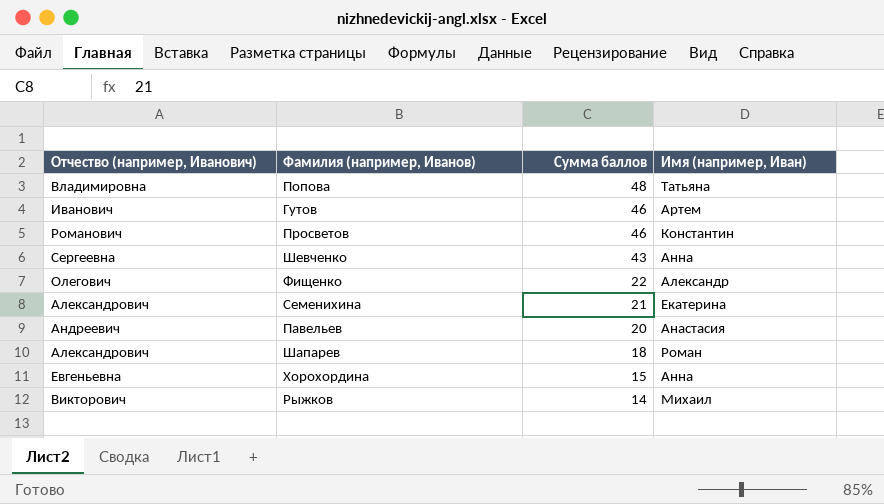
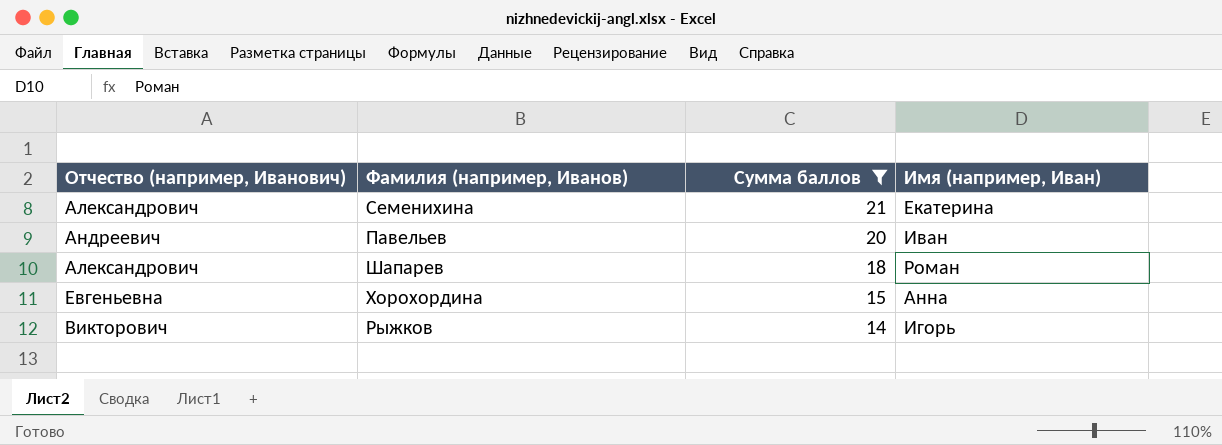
filter: none -> Сумма баллов <= 21
Павельев | Имя (например, Иван): Анастасия -> Иван
Рыжков | Имя (например, Иван): Михаил -> Игорь

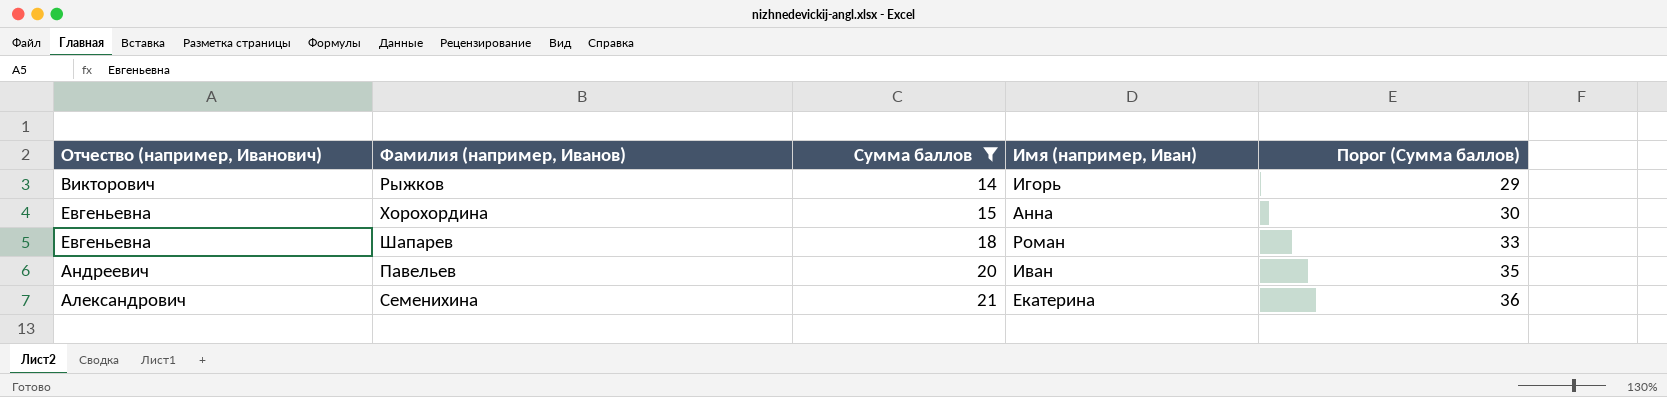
row order: Сумма баллов descending -> Сумма баллов ascending
column Порог (Сумма баллов) | formula: none -> [Сумма баллов] + 15
Шапарев | Отчество (например, Иванович): Александрович -> Евгеньевна

